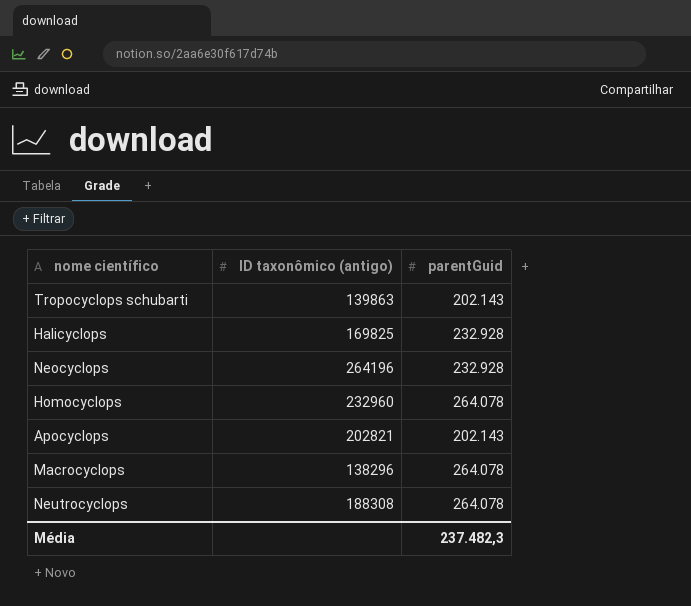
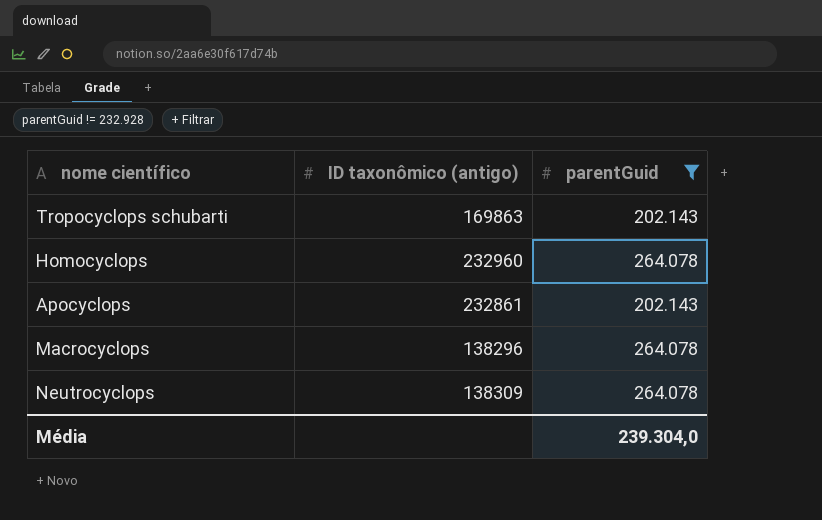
filter: none -> parentGuid != 232.928
Tropocyclops schubarti | ID taxonômico (antigo): 139863 -> 169863
Apocyclops | ID taxonômico (antigo): 202821 -> 232861
Neutrocyclops | ID taxonômico (antigo): 188308 -> 138309
Média | parentGuid: 237.482,3 -> 239.304,0

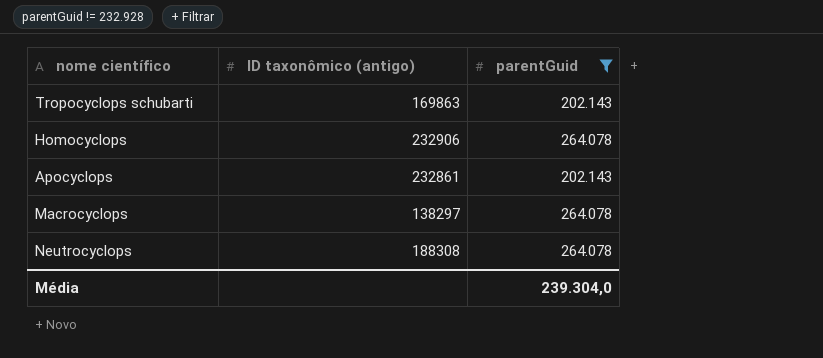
Homocyclops | ID taxonômico (antigo): 232960 -> 232906
Macrocyclops | ID taxonômico (antigo): 138296 -> 138297
Neutrocyclops | ID taxonômico (antigo): 138309 -> 188308

